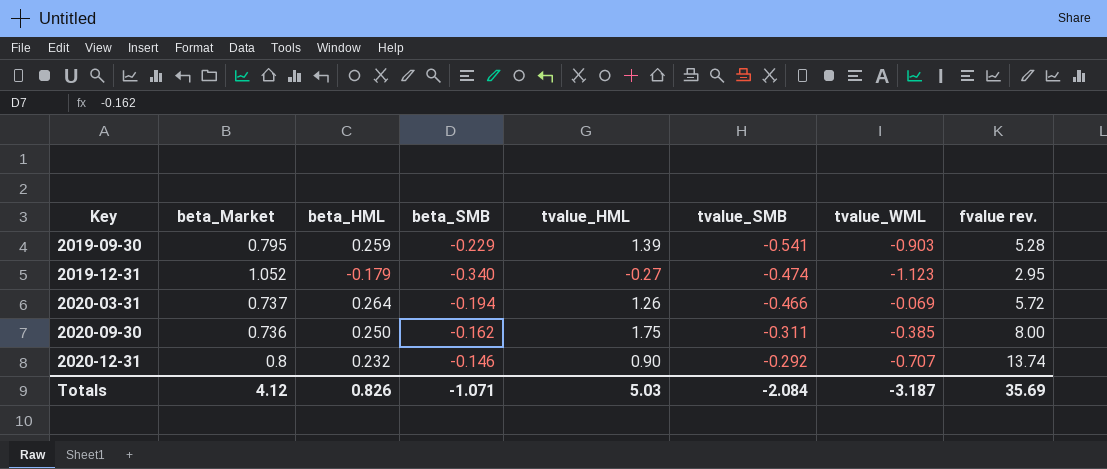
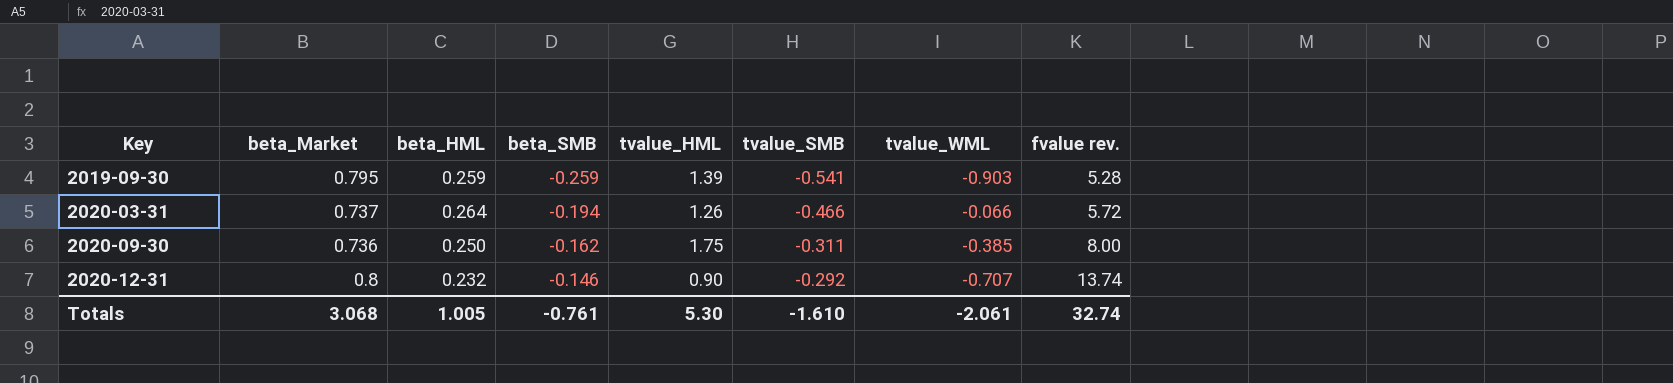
row 2019-12-31: 1.052 | -0.179 | -0.340 | -0.27 | -0.474 | -1.123 | 2.95 -> none
2019-09-30 | beta_SMB: -0.229 -> -0.259
2020-03-31 | tvalue_WML: -0.069 -> -0.066
Totals | beta_Market: 4.12 -> 3.068
Totals | beta_HML: 0.826 -> 1.005
Totals | beta_SMB: -1.071 -> -0.761
Totals | tvalue_HML: 5.03 -> 5.30
Totals | tvalue_SMB: -2.084 -> -1.610
Totals | tvalue_WML: -3.187 -> -2.061
Totals | fvalue rev.: 35.69 -> 32.74

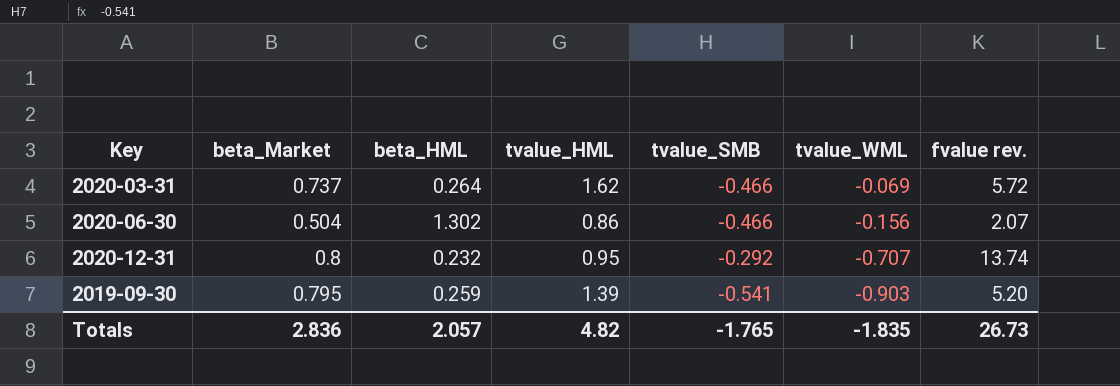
row order: Key ascending -> tvalue_WML descending
column beta_SMB | position: 4 -> none
row 2020-09-30: 0.736 | 0.250 | -0.162 | 1.75 | -0.311 | -0.385 | 8.00 -> none
2020-03-31 | tvalue_HML: 1.26 -> 1.62
2020-03-31 | tvalue_WML: -0.066 -> -0.069
row 2020-06-30: none -> 0.504 | 1.302 | 0.86 | -0.466 | -0.156 | 2.07
2020-12-31 | tvalue_HML: 0.90 -> 0.95
2019-09-30 | fvalue rev.: 5.28 -> 5.20
Totals | beta_Market: 3.068 -> 2.836
Totals | beta_HML: 1.005 -> 2.057
Totals | tvalue_HML: 5.30 -> 4.82
Totals | tvalue_SMB: -1.610 -> -1.765
Totals | tvalue_WML: -2.061 -> -1.835
Totals | fvalue rev.: 32.74 -> 26.73

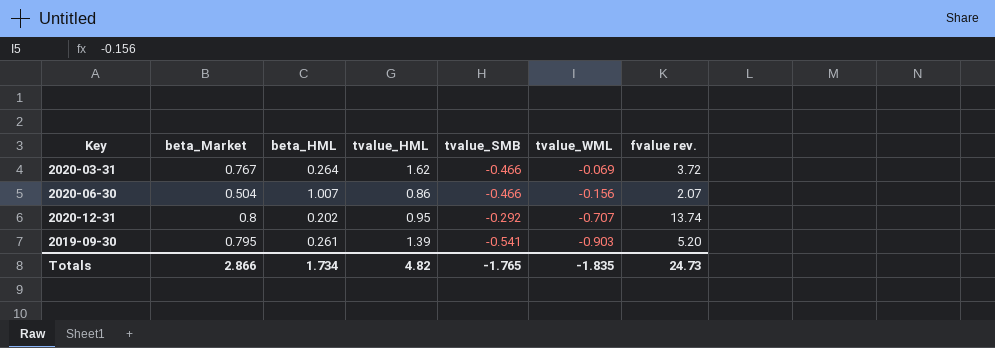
2020-03-31 | beta_Market: 0.737 -> 0.767
2020-03-31 | fvalue rev.: 5.72 -> 3.72
2020-06-30 | beta_HML: 1.302 -> 1.007
2020-12-31 | beta_HML: 0.232 -> 0.202
2019-09-30 | beta_HML: 0.259 -> 0.261
Totals | beta_Market: 2.836 -> 2.866
Totals | beta_HML: 2.057 -> 1.734
Totals | fvalue rev.: 26.73 -> 24.73

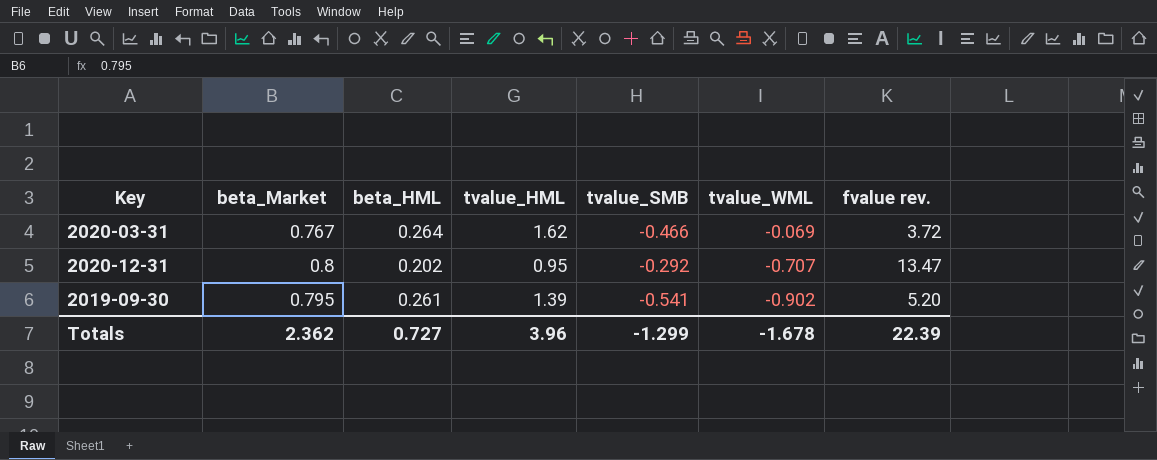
row 2020-06-30: 0.504 | 1.007 | 0.86 | -0.466 | -0.156 | 2.07 -> none
2020-12-31 | fvalue rev.: 13.74 -> 13.47
2019-09-30 | tvalue_WML: -0.903 -> -0.902
Totals | beta_Market: 2.866 -> 2.362
Totals | beta_HML: 1.734 -> 0.727
Totals | tvalue_HML: 4.82 -> 3.96
Totals | tvalue_SMB: -1.765 -> -1.299
Totals | tvalue_WML: -1.835 -> -1.678
Totals | fvalue rev.: 24.73 -> 22.39

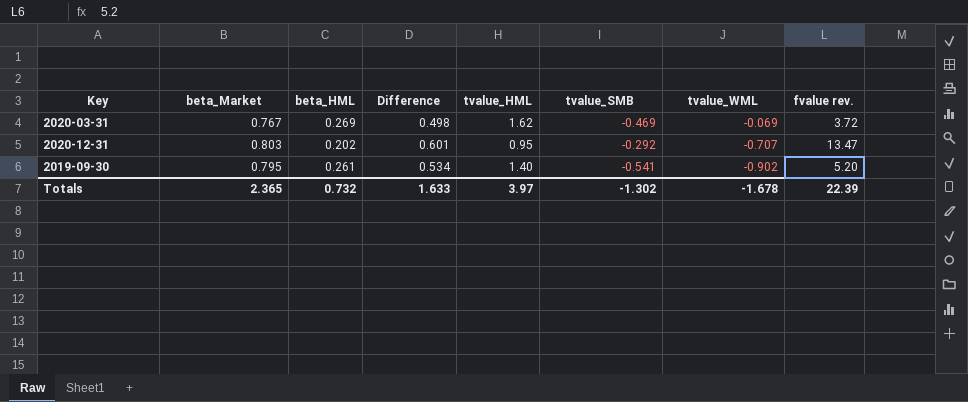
column Difference | formula: none -> [beta_Market] - [beta_HML]
2020-03-31 | beta_HML: 0.264 -> 0.269
2020-03-31 | tvalue_SMB: -0.466 -> -0.469
2020-12-31 | beta_Market: 0.8 -> 0.803
2019-09-30 | tvalue_HML: 1.39 -> 1.40
Totals | beta_Market: 2.362 -> 2.365
Totals | beta_HML: 0.727 -> 0.732
Totals | tvalue_HML: 3.96 -> 3.97
Totals | tvalue_SMB: -1.299 -> -1.302

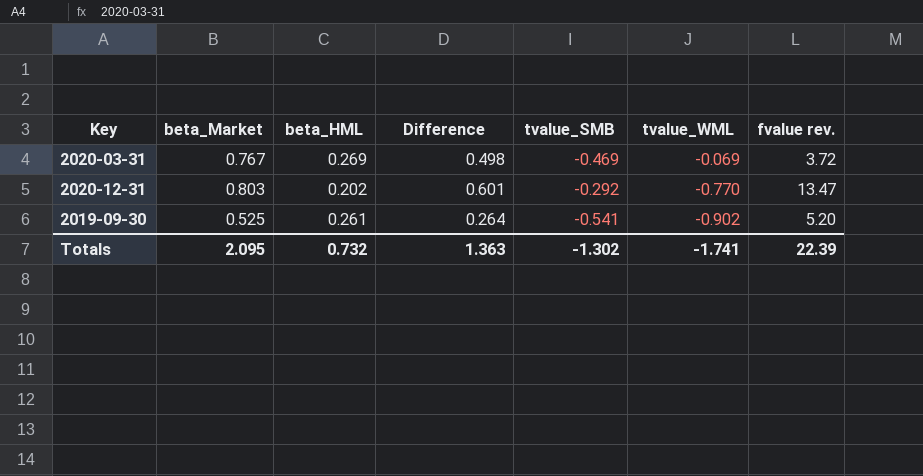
column tvalue_HML | position: 5 -> none
2020-12-31 | tvalue_WML: -0.707 -> -0.770
2019-09-30 | beta_Market: 0.795 -> 0.525
2019-09-30 | Difference: 0.534 -> 0.264
Totals | beta_Market: 2.365 -> 2.095
Totals | Difference: 1.633 -> 1.363
Totals | tvalue_WML: -1.678 -> -1.741

